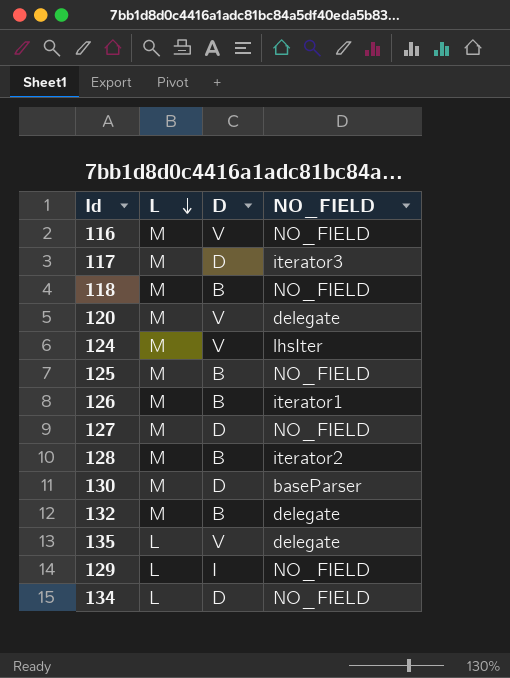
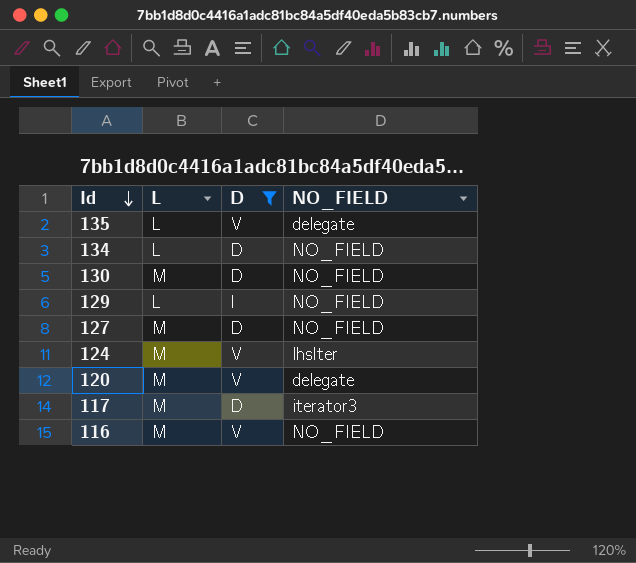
filter: none -> D != B
row order: L descending -> Id descending
130 | NO_FIELD: baseParser -> NO_FIELD

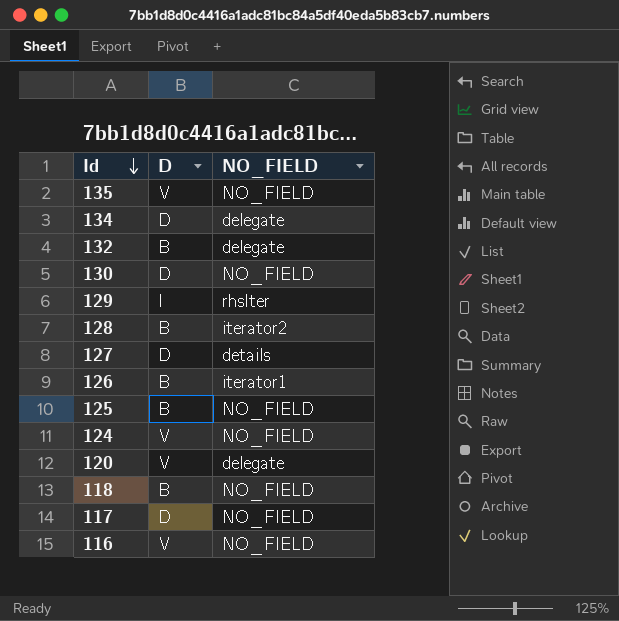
filter: D != B -> none
column L | position: 2 -> none
135 | NO_FIELD: delegate -> NO_FIELD
134 | NO_FIELD: NO_FIELD -> delegate
129 | NO_FIELD: NO_FIELD -> rhsIter
127 | NO_FIELD: NO_FIELD -> details
124 | NO_FIELD: lhsIter -> NO_FIELD
117 | NO_FIELD: iterator3 -> NO_FIELD

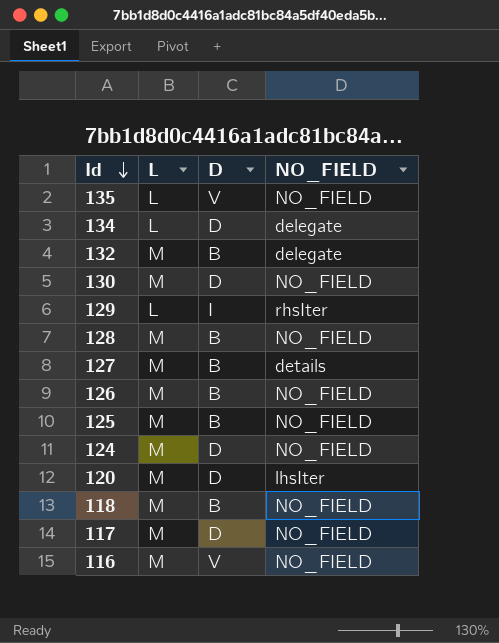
column L | position: none -> 2
128 | NO_FIELD: iterator2 -> NO_FIELD
127 | D: D -> B
126 | NO_FIELD: iterator1 -> NO_FIELD
124 | D: V -> D
120 | D: V -> D
120 | NO_FIELD: delegate -> lhsIter

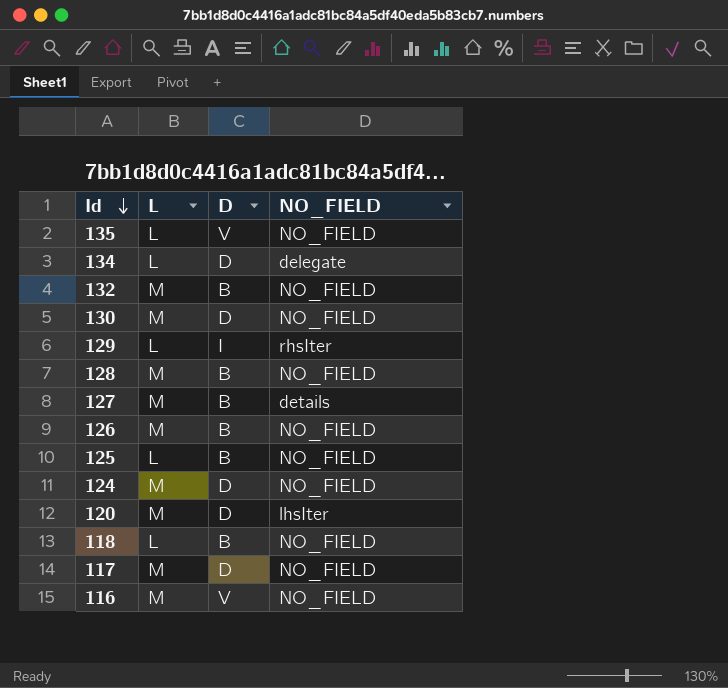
132 | NO_FIELD: delegate -> NO_FIELD
125 | L: M -> L
118 | L: M -> L

